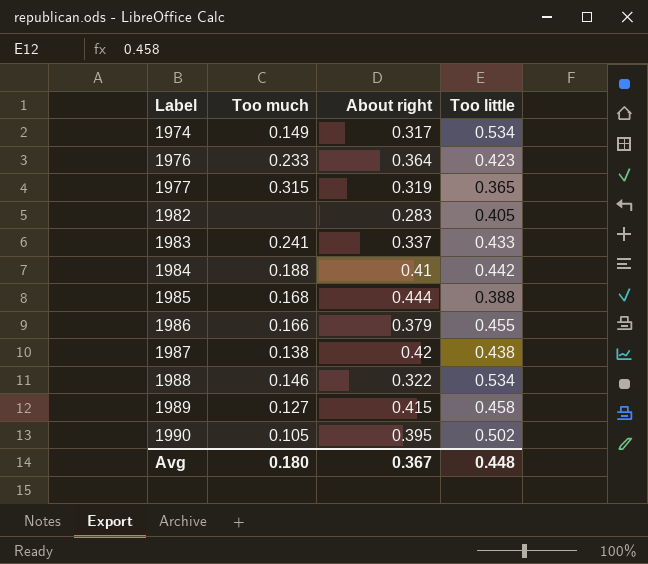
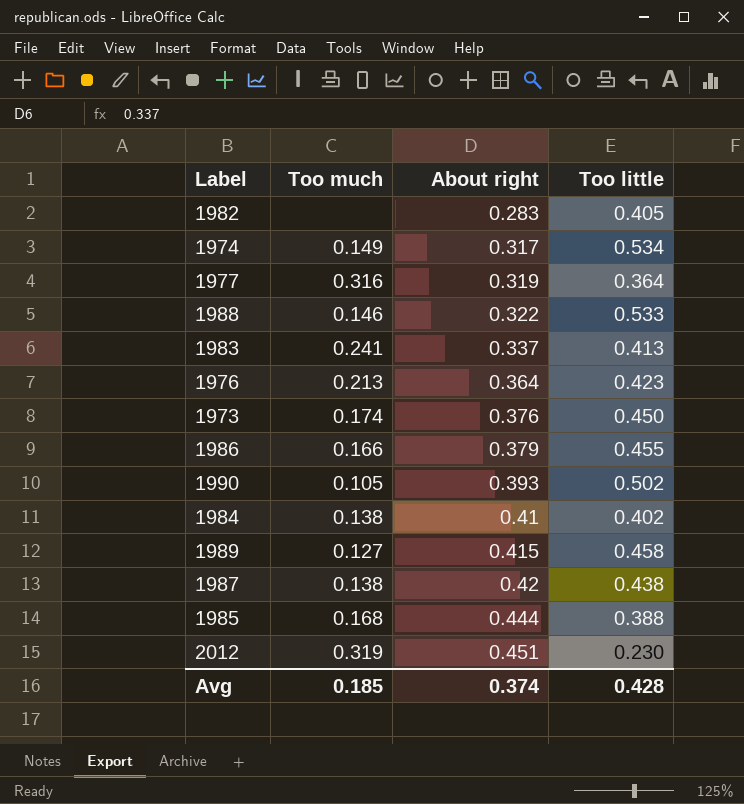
row order: Label ascending -> About right ascending
1977 | Too much: 0.315 -> 0.316
1977 | Too little: 0.365 -> 0.364
1988 | Too little: 0.534 -> 0.533
1983 | Too little: 0.433 -> 0.413
1976 | Too much: 0.233 -> 0.213
row 1973: none -> 0.174 | 0.376 | 0.450
1990 | About right: 0.395 -> 0.393
1984 | Too much: 0.188 -> 0.138
1984 | Too little: 0.442 -> 0.402
row 2012: none -> 0.319 | 0.451 | 0.230
Avg | Too much: 0.180 -> 0.185
Avg | About right: 0.367 -> 0.374
Avg | Too little: 0.448 -> 0.428

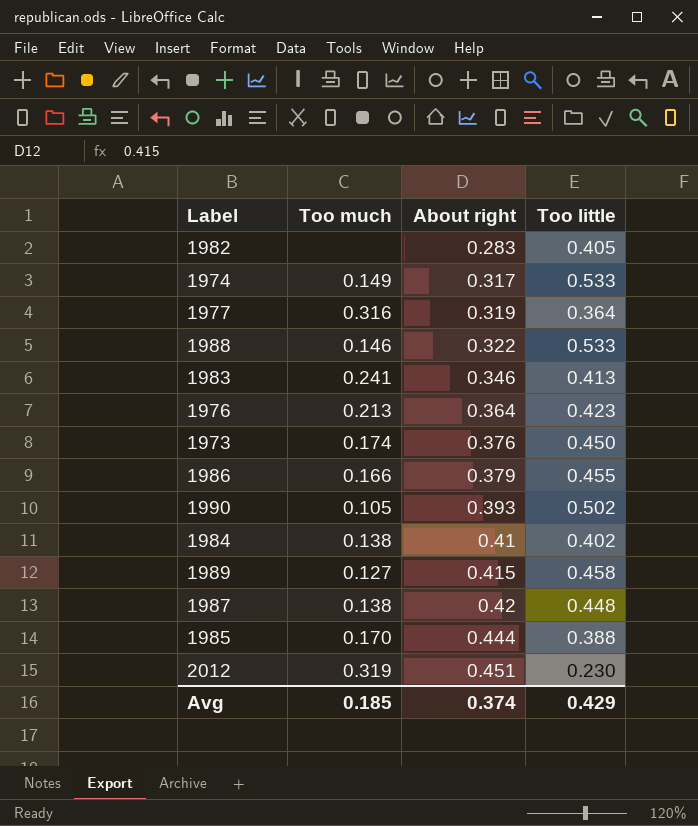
1974 | Too little: 0.534 -> 0.533
1983 | About right: 0.337 -> 0.346
1987 | Too little: 0.438 -> 0.448
1985 | Too much: 0.168 -> 0.170
Avg | Too little: 0.428 -> 0.429

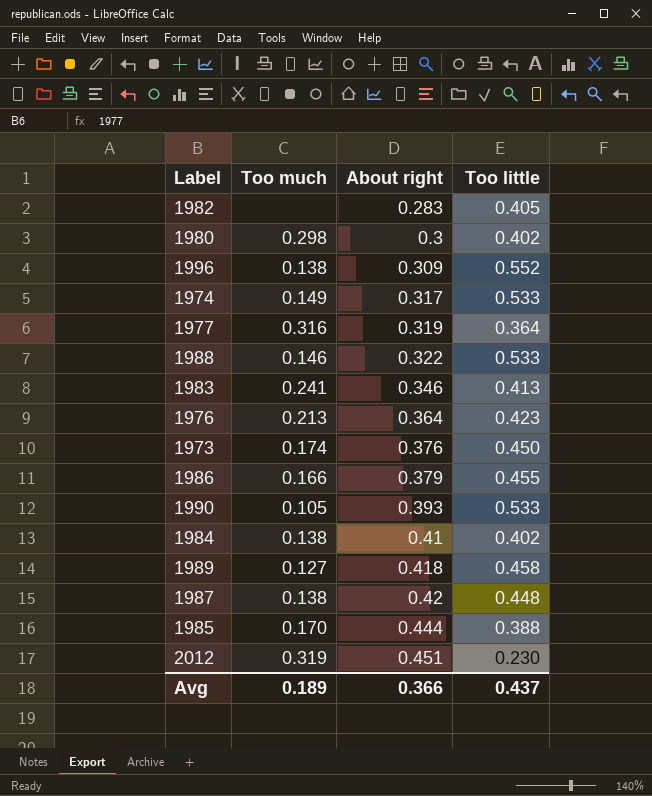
row 1980: none -> 0.298 | 0.3 | 0.402
row 1996: none -> 0.138 | 0.309 | 0.552
1990 | Too little: 0.502 -> 0.533
1989 | About right: 0.415 -> 0.418
Avg | Too much: 0.185 -> 0.189
Avg | About right: 0.374 -> 0.366
Avg | Too little: 0.429 -> 0.437

